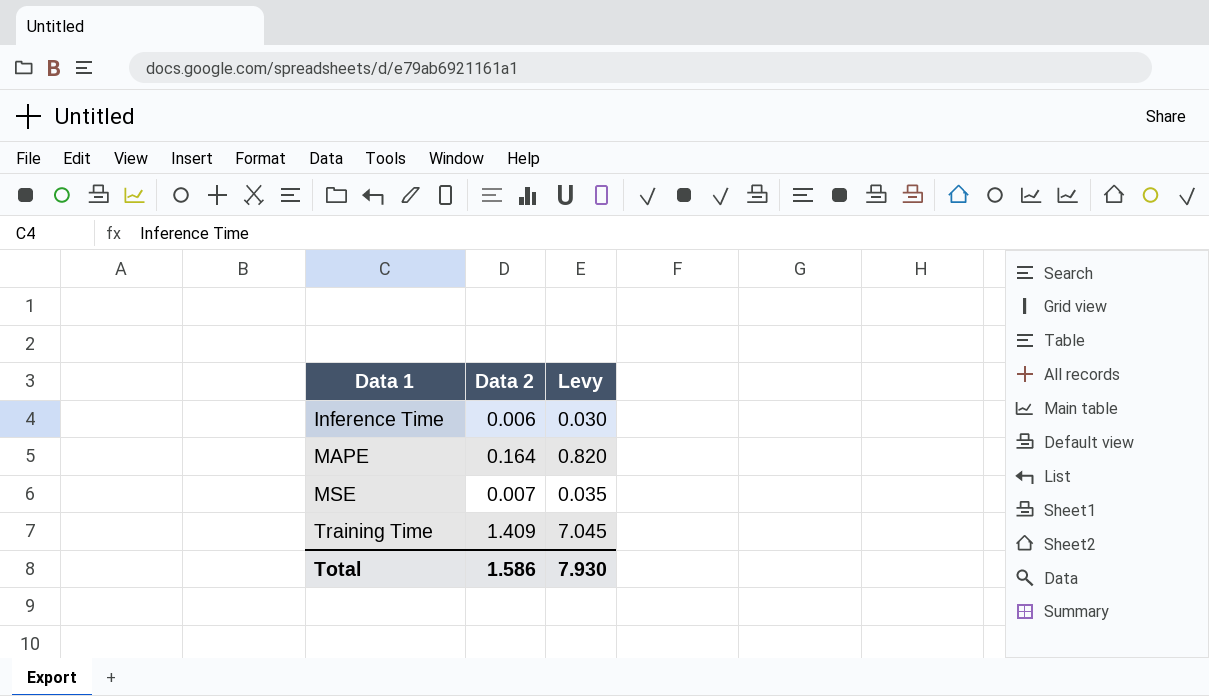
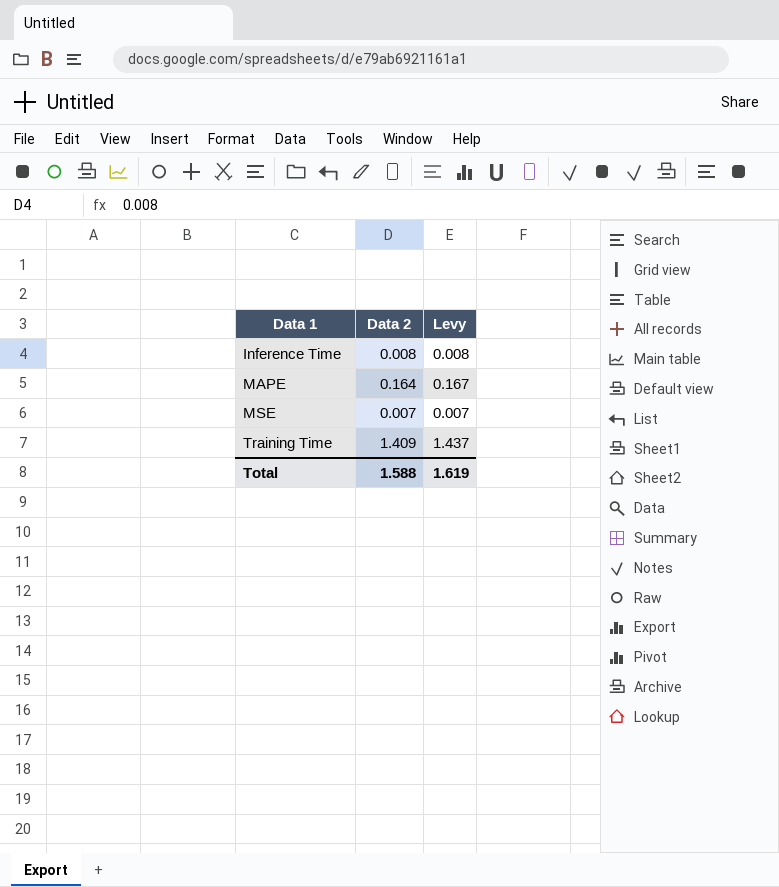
column Levy | formula: [Data 2] * 5 -> [Data 2] * 1.02
Inference Time | Data 2: 0.006 -> 0.008
Total | Data 2: 1.586 -> 1.588
Total | Levy: 7.930 -> 1.619

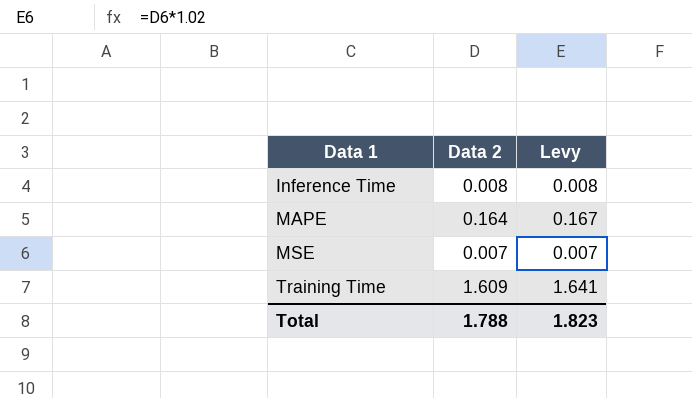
Training Time | Data 2: 1.409 -> 1.609
Training Time | Levy: 1.437 -> 1.641
Total | Data 2: 1.588 -> 1.788
Total | Levy: 1.619 -> 1.823

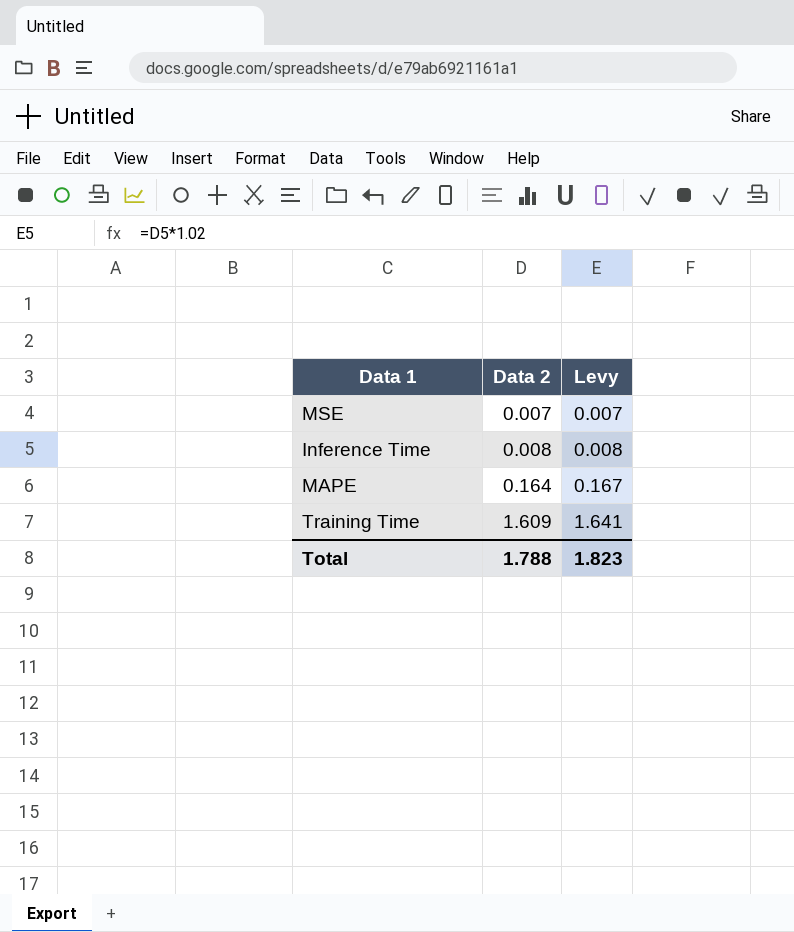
row order: Data 1 ascending -> Data 2 ascending

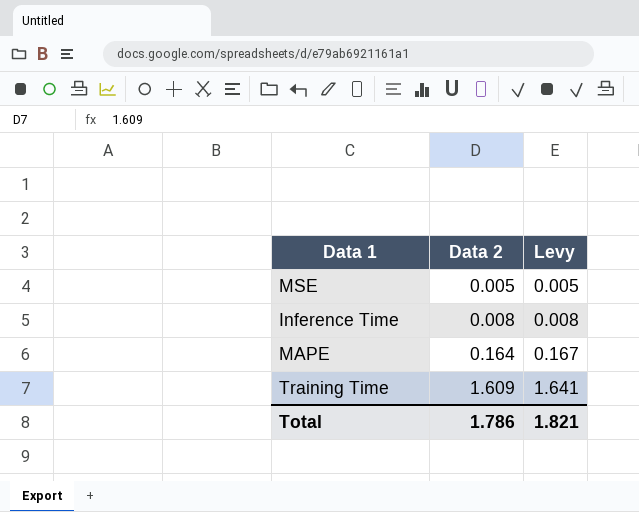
MSE | Data 2: 0.007 -> 0.005
MSE | Levy: 0.007 -> 0.005
Total | Data 2: 1.788 -> 1.786
Total | Levy: 1.823 -> 1.821

